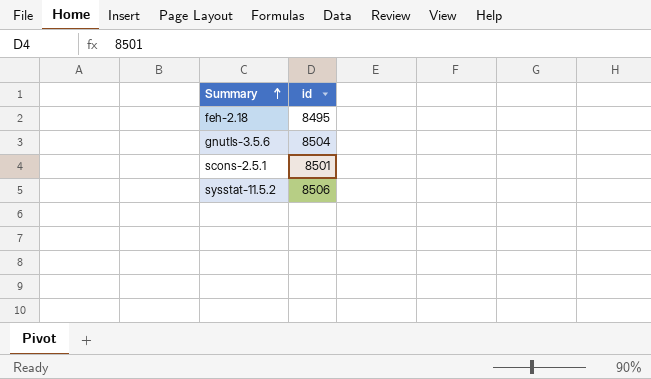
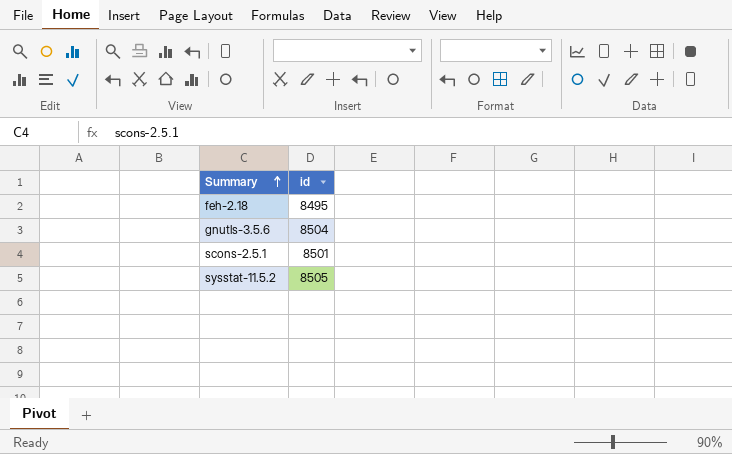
sysstat-11.5.2 | id: 8506 -> 8505

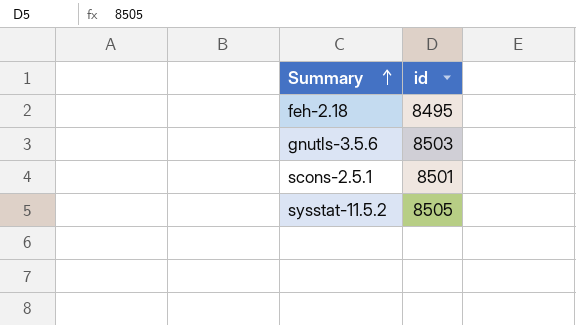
gnutls-3.5.6 | id: 8504 -> 8503

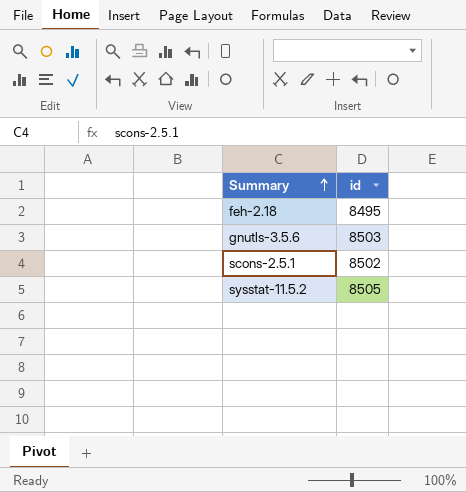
scons-2.5.1 | id: 8501 -> 8502

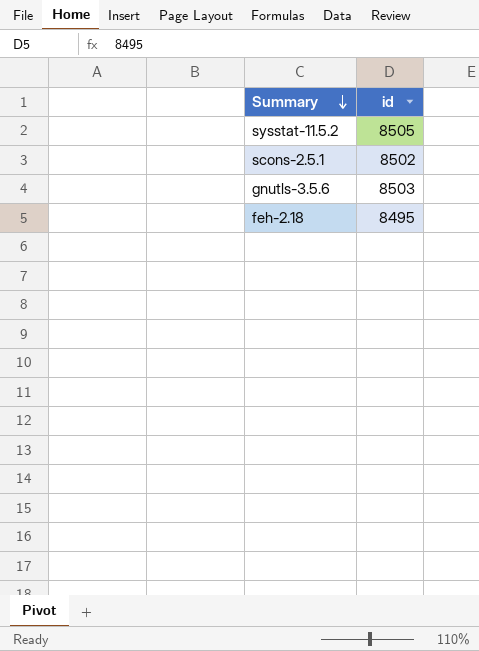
row order: Summary ascending -> Summary descending

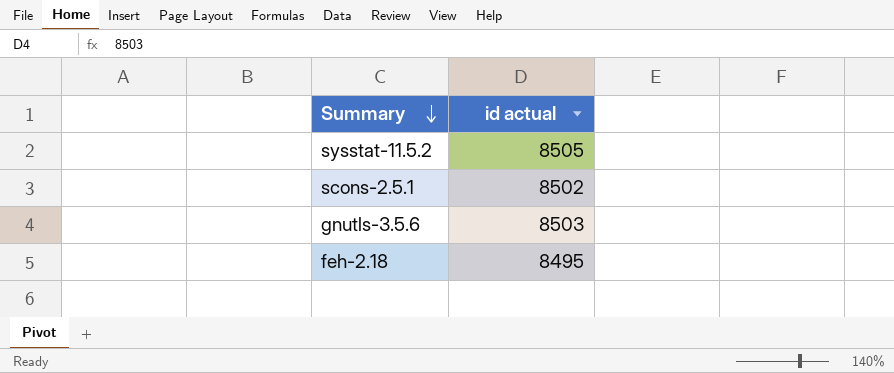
column name: id -> id actual

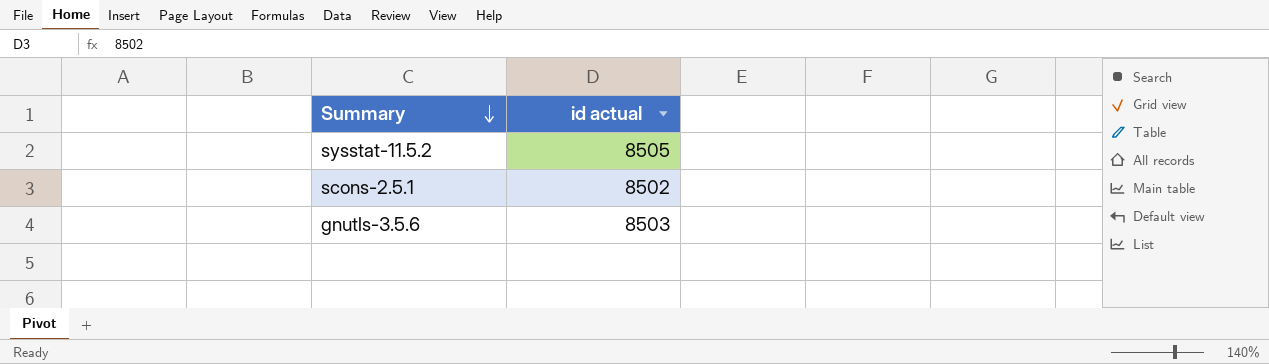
row feh-2.18: 8495 -> none

